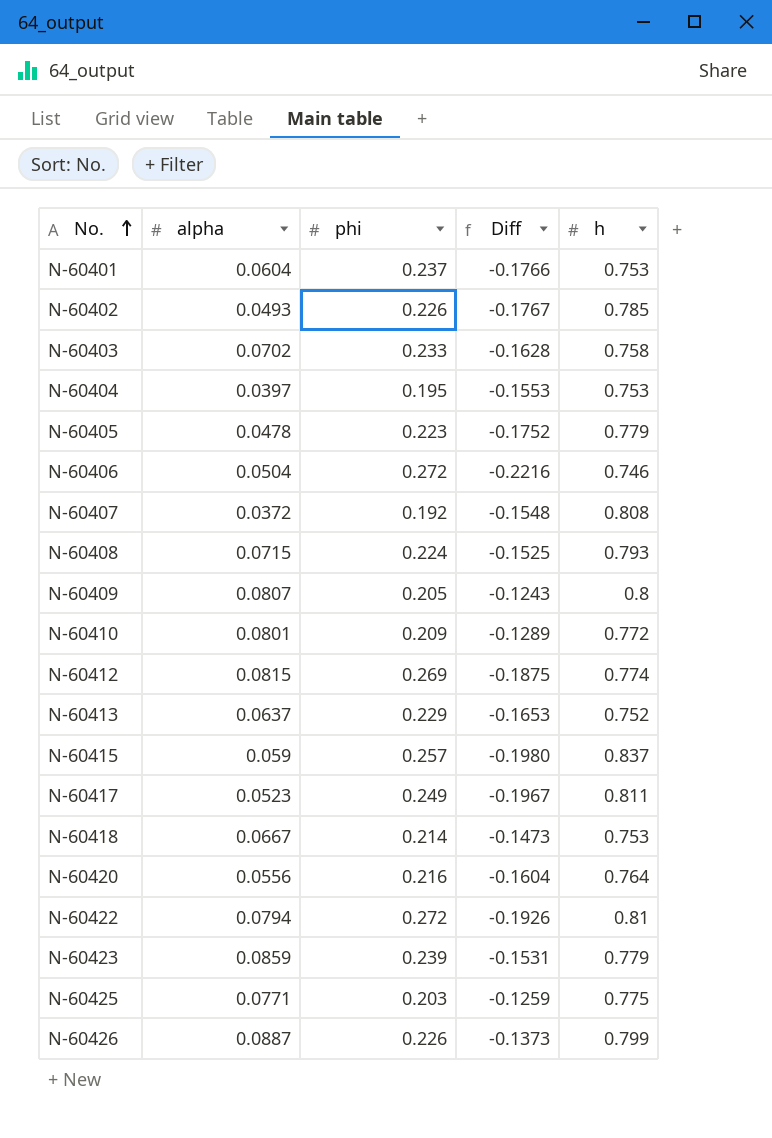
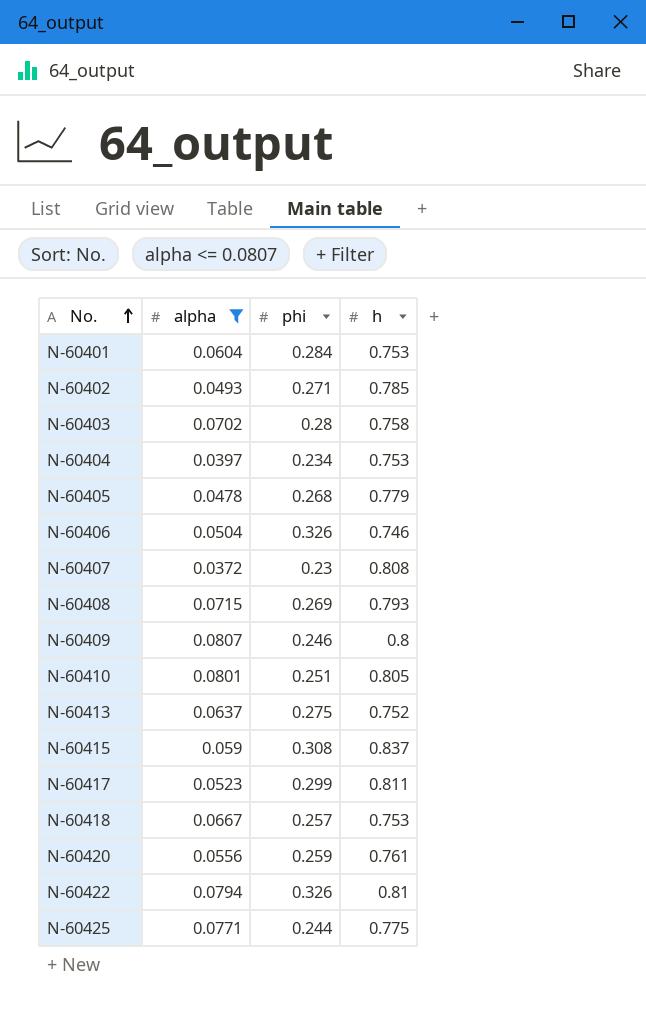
filter: none -> alpha <= 0.0807
column Diff | formula: [alpha] - [phi] -> none
N-60401 | phi: 0.237 -> 0.284
N-60402 | phi: 0.226 -> 0.271
N-60403 | phi: 0.233 -> 0.28
N-60404 | phi: 0.195 -> 0.234
N-60405 | phi: 0.223 -> 0.268
N-60406 | phi: 0.272 -> 0.326
N-60407 | phi: 0.192 -> 0.23
N-60408 | phi: 0.224 -> 0.269
N-60409 | phi: 0.205 -> 0.246
N-60410 | phi: 0.209 -> 0.251
N-60410 | h: 0.772 -> 0.805
N-60413 | phi: 0.229 -> 0.275
N-60415 | phi: 0.257 -> 0.308
N-60417 | phi: 0.249 -> 0.299
N-60418 | phi: 0.214 -> 0.257
N-60420 | phi: 0.216 -> 0.259
N-60420 | h: 0.764 -> 0.761
N-60422 | phi: 0.272 -> 0.326
N-60425 | phi: 0.203 -> 0.244

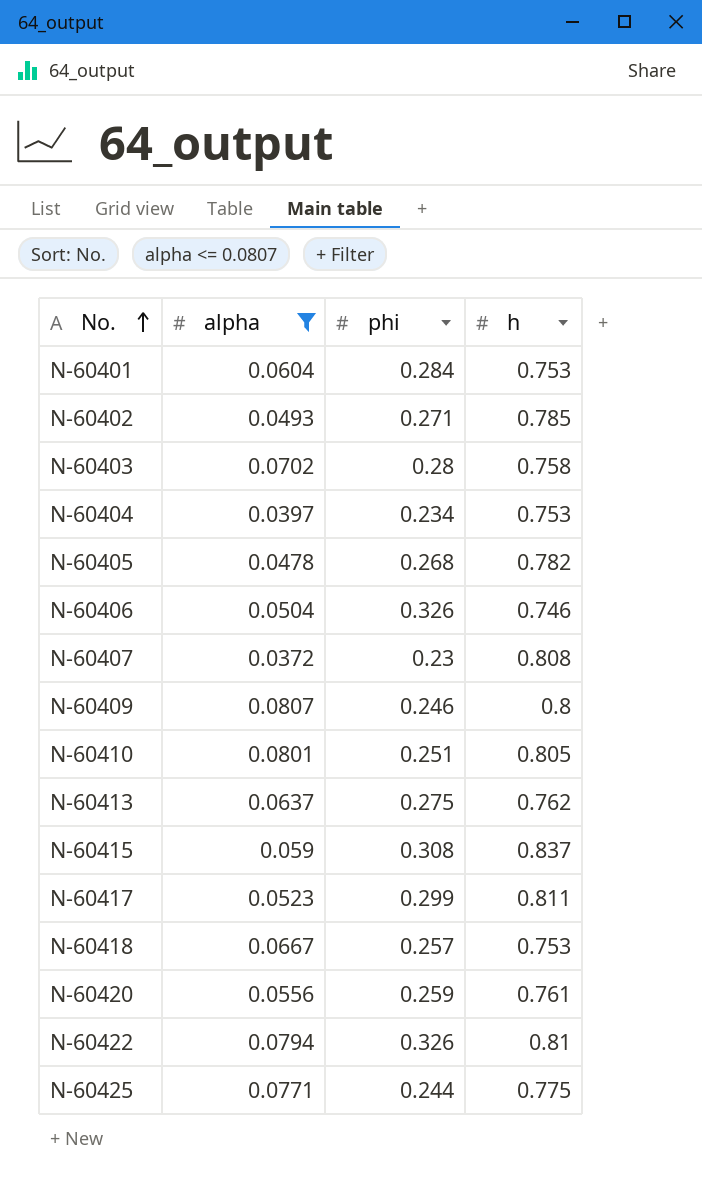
row N-60408: 0.0715 | 0.269 | 0.793 -> none
N-60405 | h: 0.779 -> 0.782
N-60413 | h: 0.752 -> 0.762

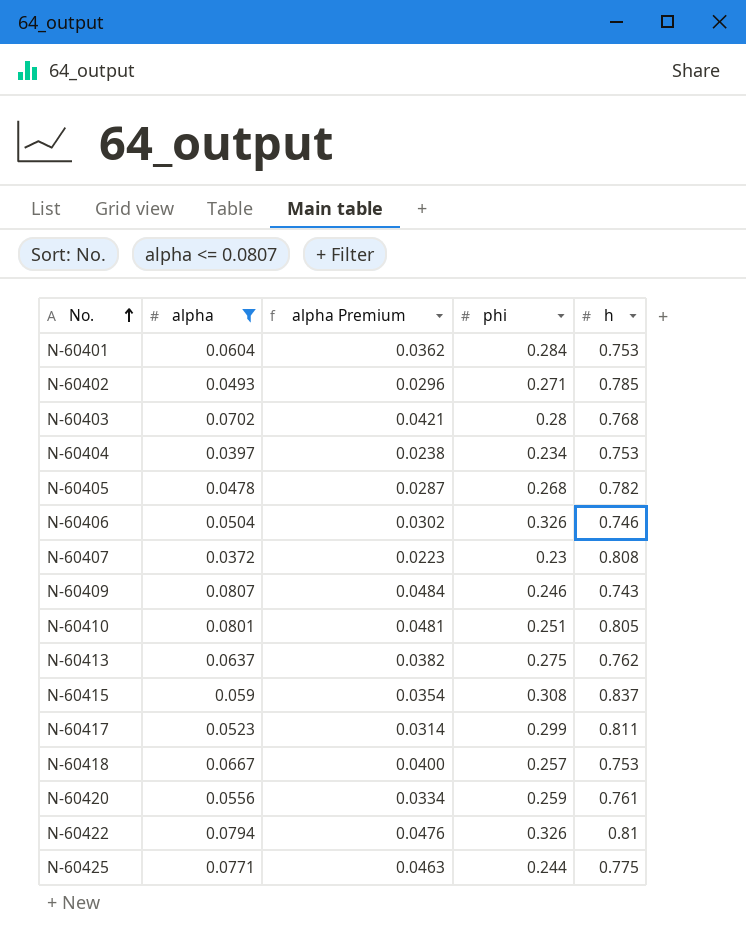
column alpha Premium | formula: none -> [alpha] * 0.6
N-60403 | h: 0.758 -> 0.768
N-60409 | h: 0.8 -> 0.743

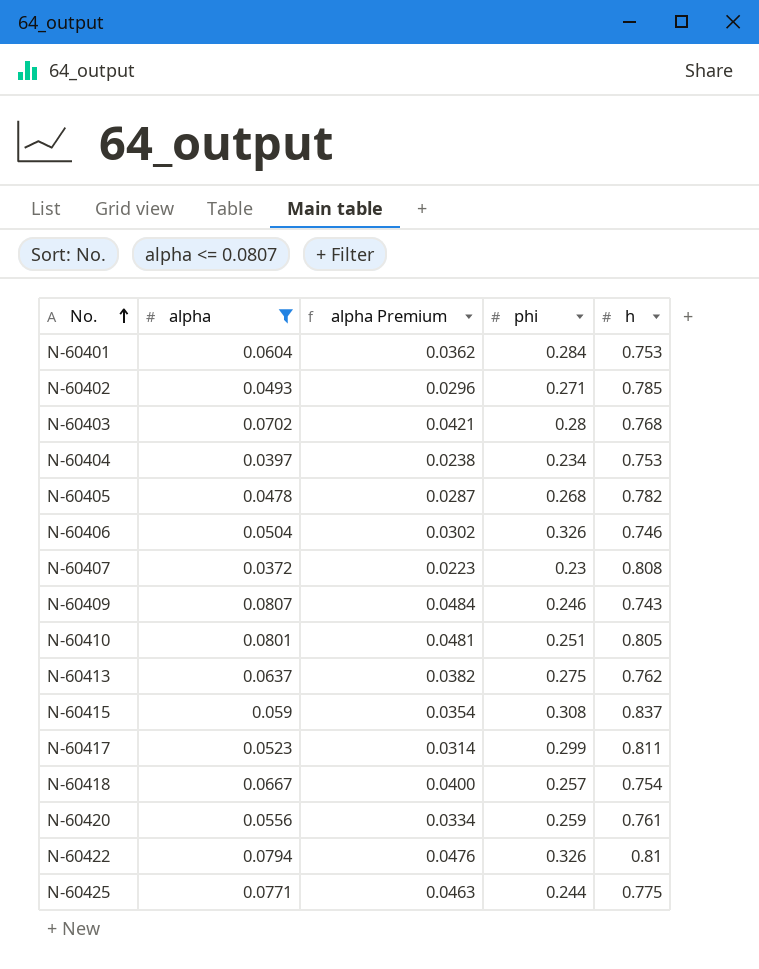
N-60418 | h: 0.753 -> 0.754

